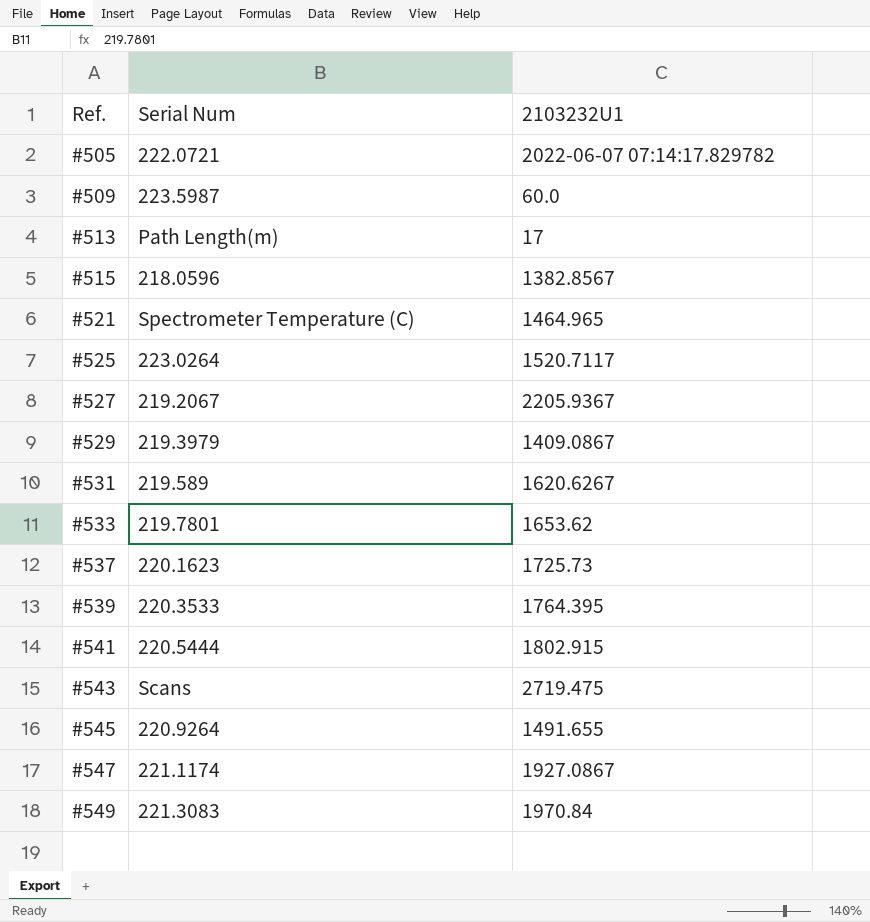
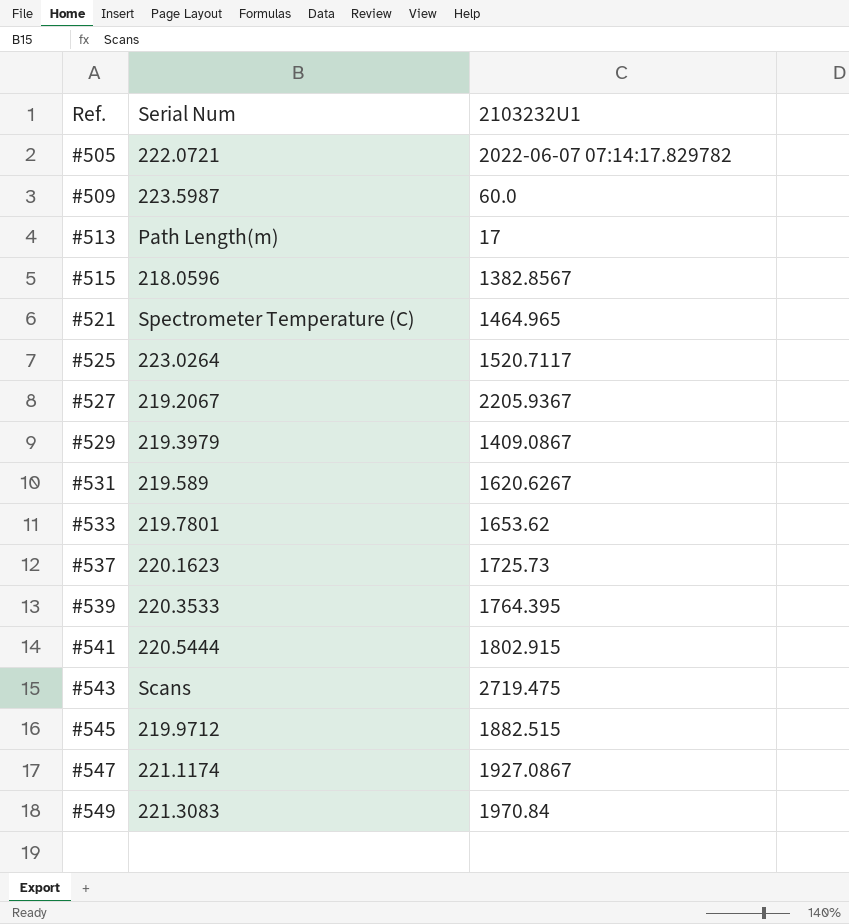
#545 | Serial Num: 220.9264 -> 219.9712
#545 | 2103232U1: 1491.655 -> 1882.515

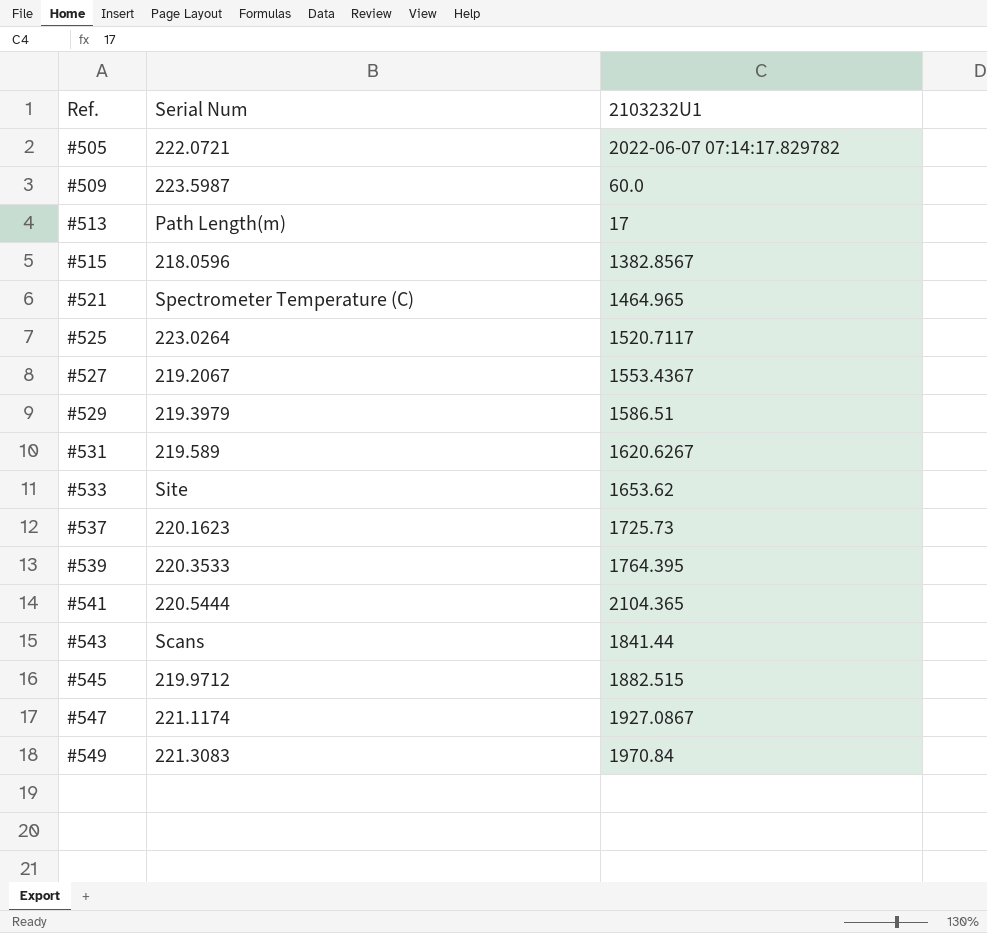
#527 | 2103232U1: 2205.9367 -> 1553.4367
#529 | 2103232U1: 1409.0867 -> 1586.51
#533 | Serial Num: 219.7801 -> Site
#541 | 2103232U1: 1802.915 -> 2104.365
#543 | 2103232U1: 2719.475 -> 1841.44

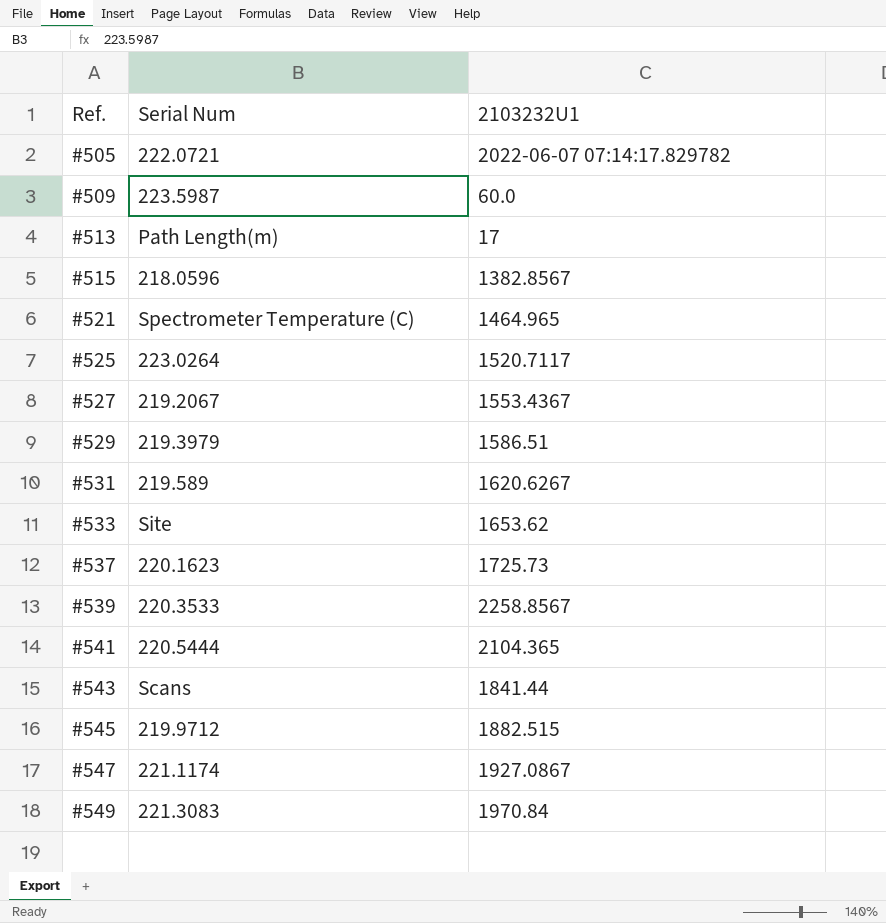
#539 | 2103232U1: 1764.395 -> 2258.8567

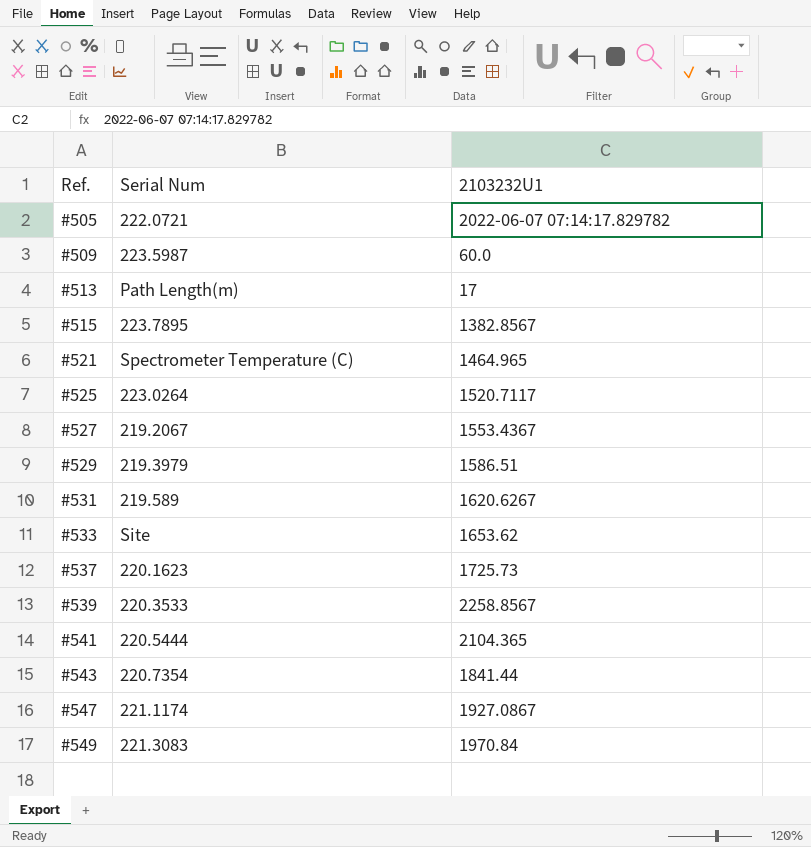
row #545: 219.9712 | 1882.515 -> none
#515 | Serial Num: 218.0596 -> 223.7895
#543 | Serial Num: Scans -> 220.7354

